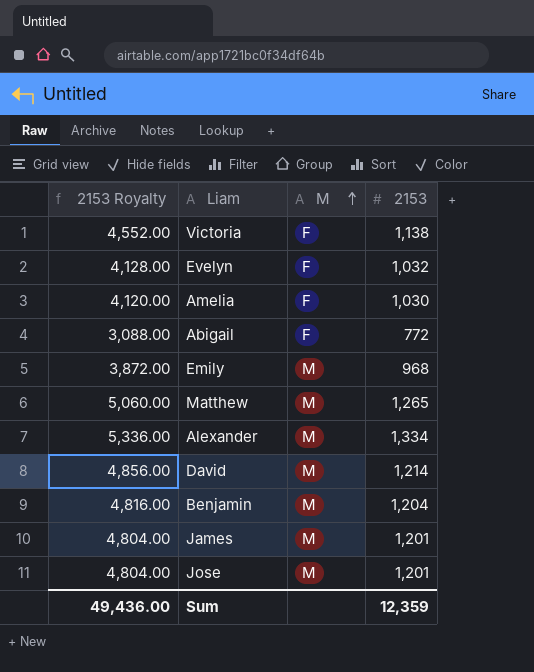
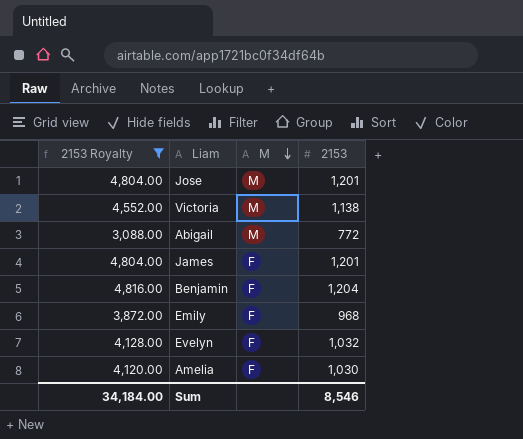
filter: none -> 2153 Royalty <= 4,816.00
row order: M ascending -> M descending
Victoria | M: F -> M
Abigail | M: F -> M
James | M: M -> F
Benjamin | M: M -> F
Emily | M: M -> F
Sum | 2153 Royalty: 49,436.00 -> 34,184.00
Sum | 2153: 12,359 -> 8,546

